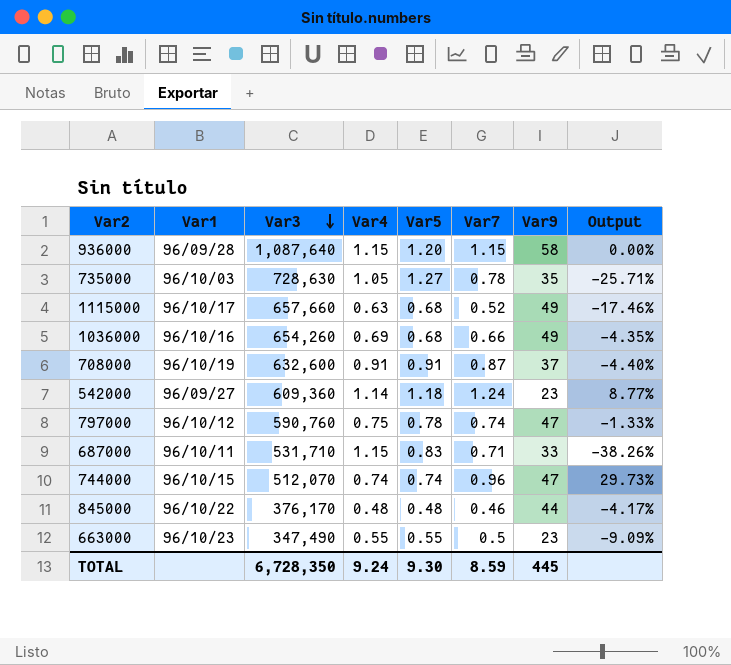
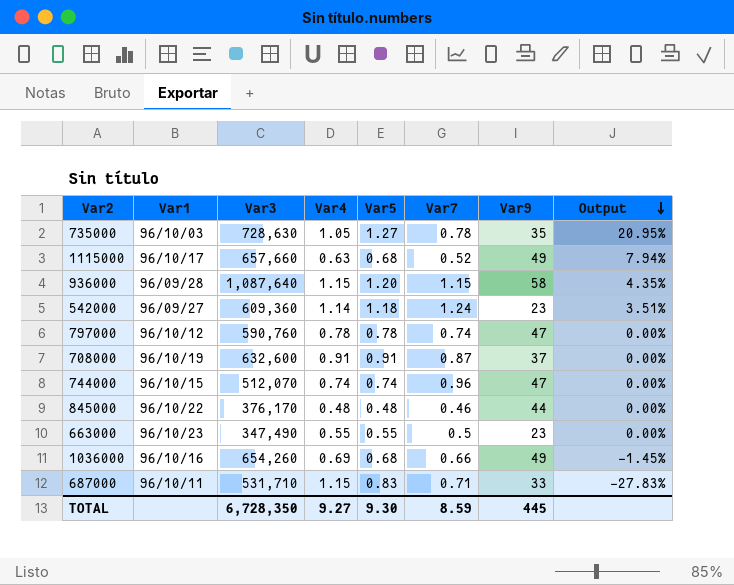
row order: Var3 descending -> Output descending
column Output | formula: ([Var7] - [Var4]) / [Var4] -> ([Var5] - [Var4]) / [Var4]
797000 | Var4: 0.75 -> 0.78
TOTAL | Var4: 9.24 -> 9.27

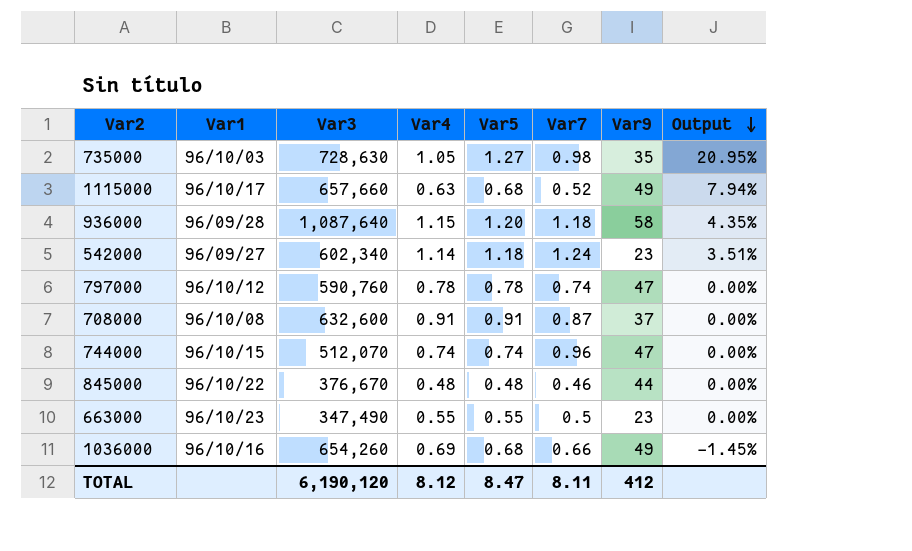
row 687000: 96/10/11 | 531,710 | 1.15 | 0.83 | 0.71 | 33 | -27.83% -> none
735000 | Var7: 0.78 -> 0.98
936000 | Var7: 1.15 -> 1.18
542000 | Var3: 609,360 -> 602,340
708000 | Var1: 96/10/19 -> 96/10/08
845000 | Var3: 376,170 -> 376,670
TOTAL | Var3: 6,728,350 -> 6,190,120
TOTAL | Var4: 9.27 -> 8.12
TOTAL | Var5: 9.30 -> 8.47
TOTAL | Var7: 8.59 -> 8.11
TOTAL | Var9: 445 -> 412

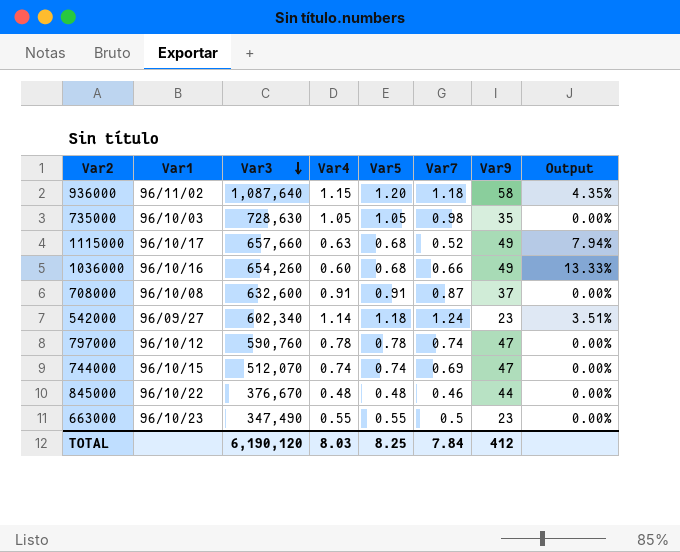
row order: Output descending -> Var3 descending
936000 | Var1: 96/09/28 -> 96/11/02
735000 | Var5: 1.27 -> 1.05
735000 | Output: 20.95% -> 0.00%
1036000 | Var4: 0.69 -> 0.60
1036000 | Output: -1.45% -> 13.33%
744000 | Var7: 0.96 -> 0.69
TOTAL | Var4: 8.12 -> 8.03
TOTAL | Var5: 8.47 -> 8.25
TOTAL | Var7: 8.11 -> 7.84

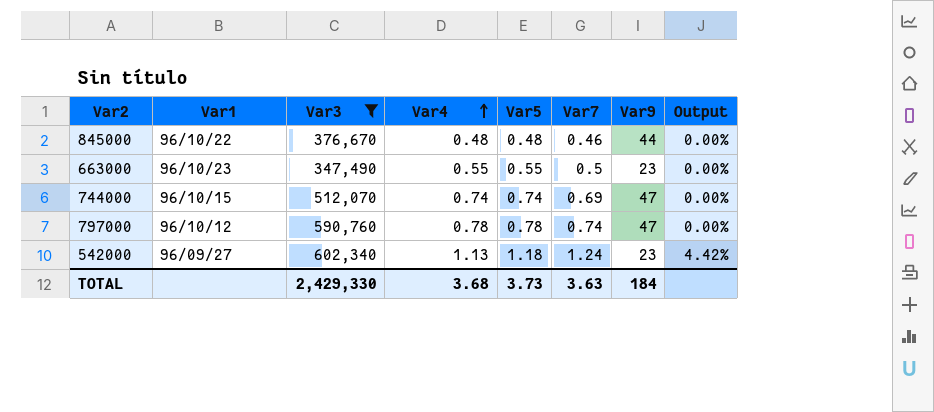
filter: none -> Var3 <= 602,340
row order: Var3 descending -> Var4 ascending
542000 | Var4: 1.14 -> 1.13
542000 | Output: 3.51% -> 4.42%
TOTAL | Var3: 6,190,120 -> 2,429,330
TOTAL | Var4: 8.03 -> 3.68
TOTAL | Var5: 8.25 -> 3.73
TOTAL | Var7: 7.84 -> 3.63
TOTAL | Var9: 412 -> 184

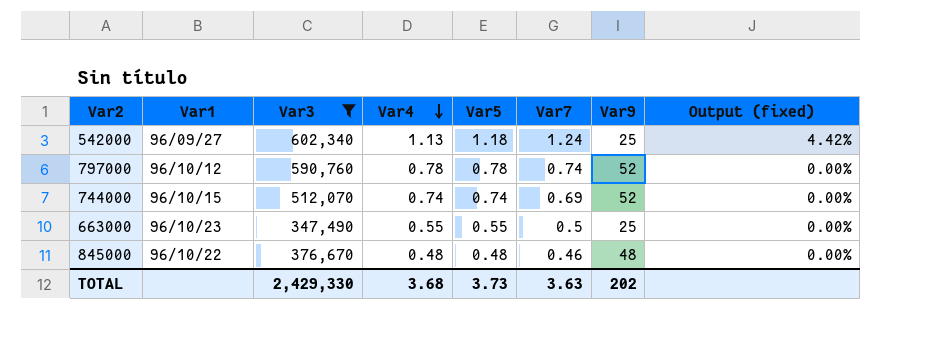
row order: Var4 ascending -> Var4 descending
column name: Output -> Output (fixed)
542000 | Var9: 23 -> 25
797000 | Var9: 47 -> 52
744000 | Var9: 47 -> 52
663000 | Var9: 23 -> 25
845000 | Var9: 44 -> 48
TOTAL | Var9: 184 -> 202

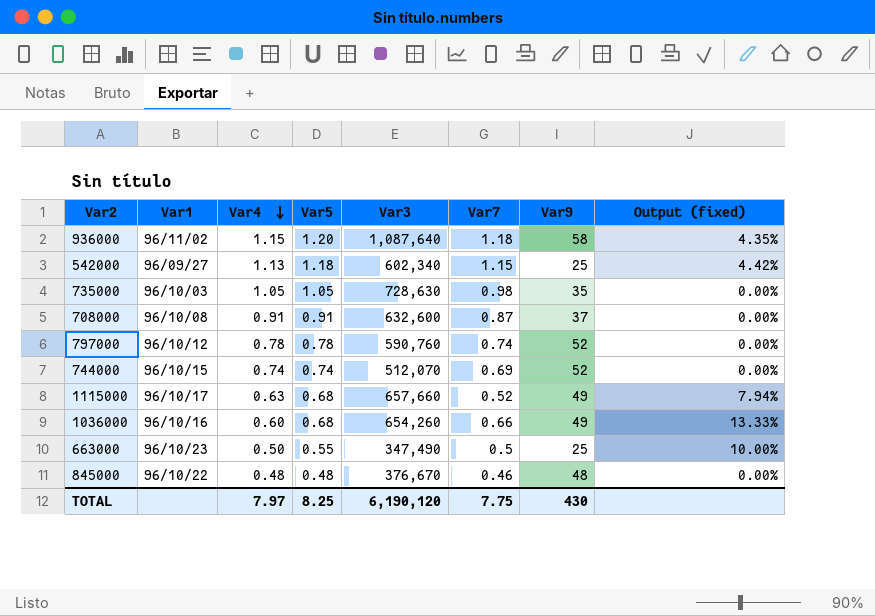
filter: Var3 <= 602,340 -> none
column Var3 | position: 3 -> 5
542000 | Var7: 1.24 -> 1.15
663000 | Var4: 0.55 -> 0.50
663000 | Output (fixed): 0.00% -> 10.00%
TOTAL | Var4: 3.68 -> 7.97
TOTAL | Var5: 3.73 -> 8.25
TOTAL | Var3: 2,429,330 -> 6,190,120
TOTAL | Var7: 3.63 -> 7.75
TOTAL | Var9: 202 -> 430

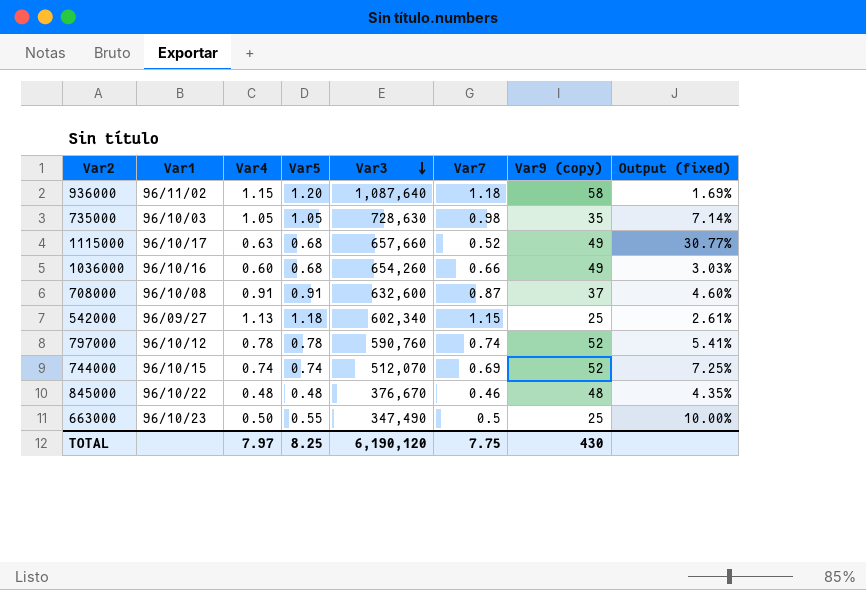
row order: Var4 descending -> Var3 descending
column name: Var9 -> Var9 (copy)
column Output (fixed) | formula: ([Var5] - [Var4]) / [Var4] -> ([Var5] - [Var7]) / [Var7]

